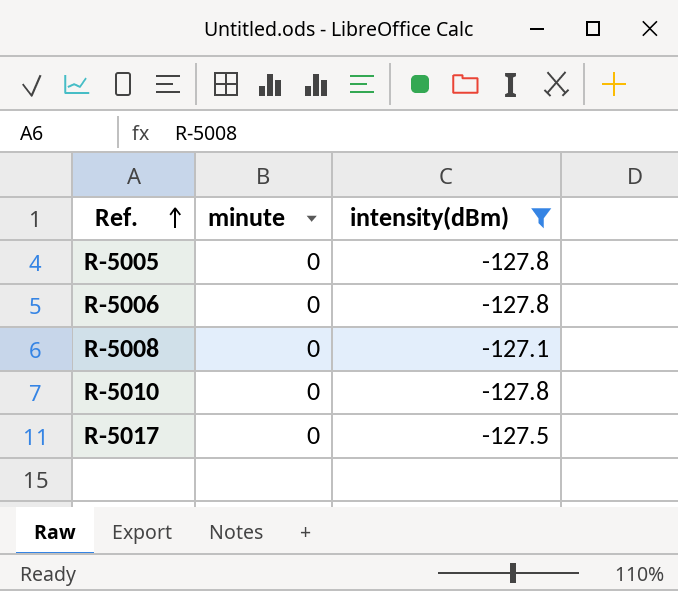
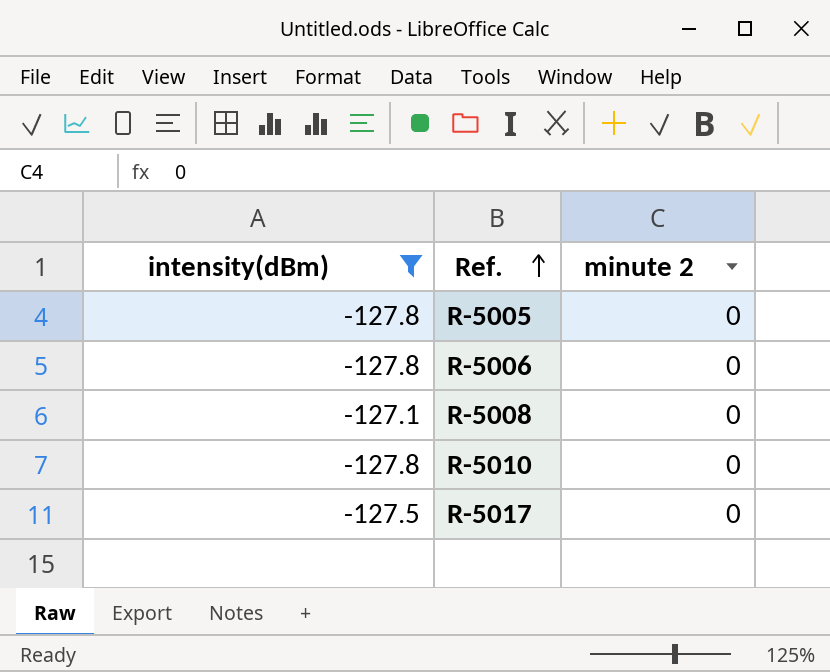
column intensity(dBm) | position: 3 -> 1
column name: minute -> minute 2

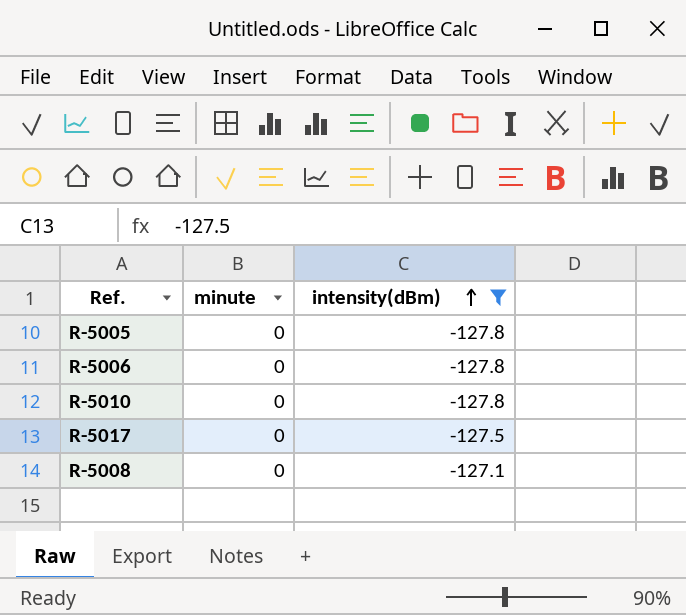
row order: Ref. ascending -> intensity(dBm) ascending
column name: minute 2 -> minute
column intensity(dBm) | position: 1 -> 3

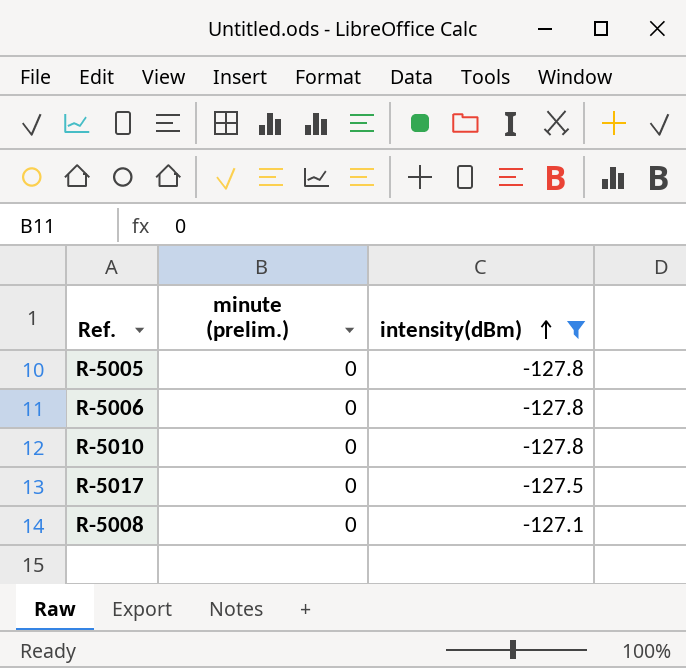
column name: minute -> minute (prelim.)

